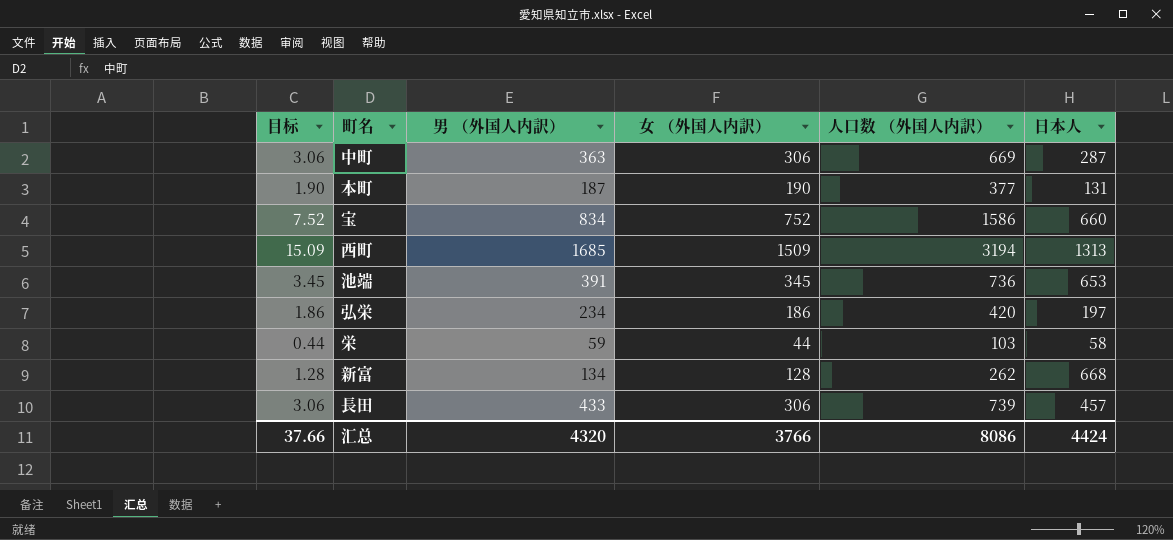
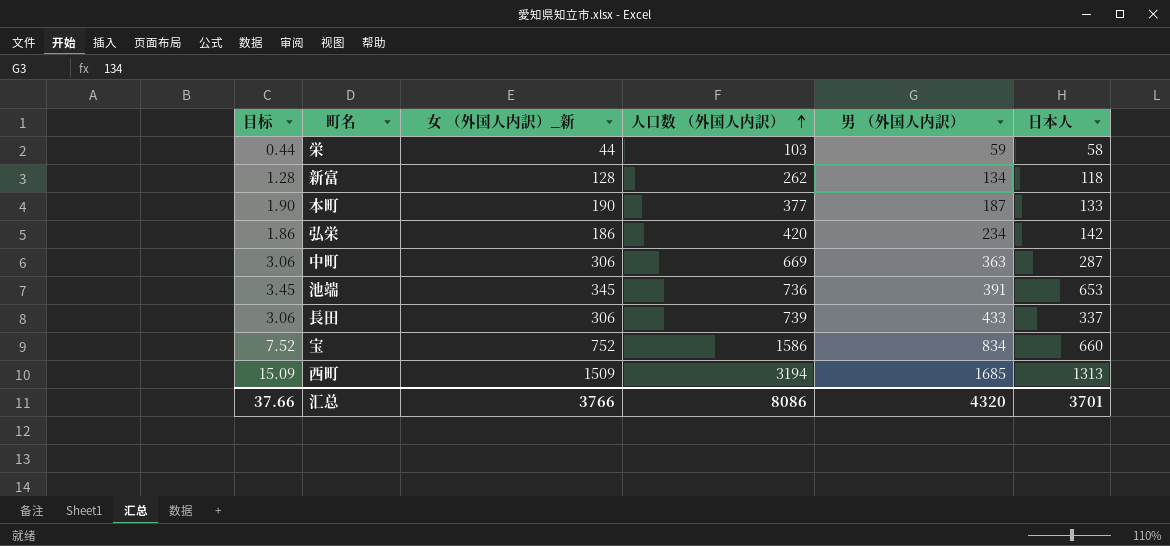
row order: none -> 人口数 （外国人内訳） ascending
column name: 女 （外国人内訳） -> 女 （外国人内訳）_新
column 男 （外国人内訳） | position: 3 -> 5
新富 | 日本人: 668 -> 118
本町 | 日本人: 131 -> 133
弘栄 | 日本人: 197 -> 142
長田 | 日本人: 457 -> 337
汇总 | 日本人: 4424 -> 3701

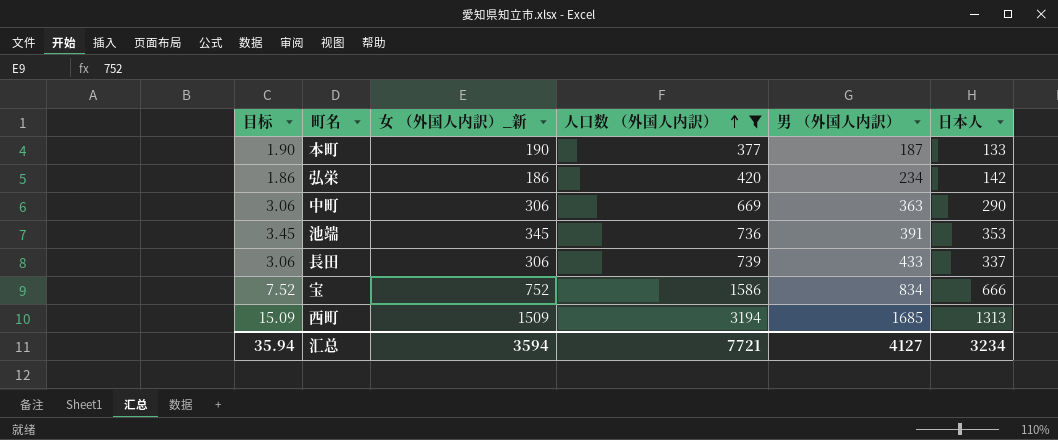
filter: none -> 人口数 （外国人内訳） >= 377
中町 | 日本人: 287 -> 290
池端 | 日本人: 653 -> 353
宝 | 日本人: 660 -> 666
汇总 | 目标: 37.66 -> 35.94
汇总 | 女 （外国人内訳）_新: 3766 -> 3594
汇总 | 人口数 （外国人内訳）: 8086 -> 7721
汇总 | 男 （外国人内訳）: 4320 -> 4127
汇总 | 日本人: 3701 -> 3234

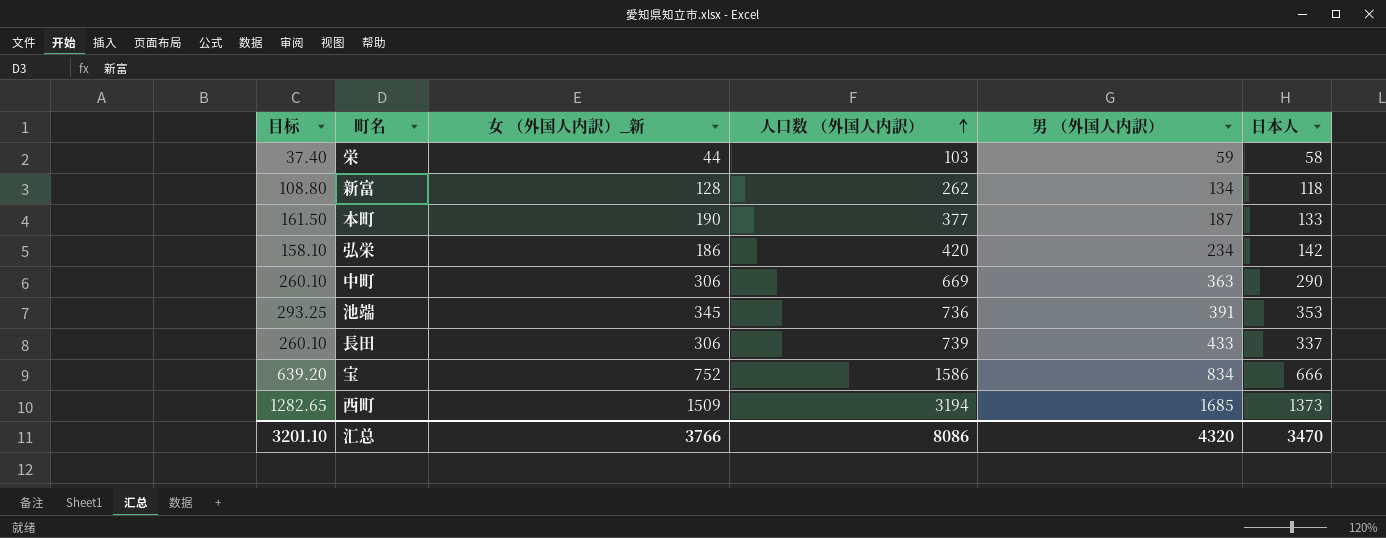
filter: 人口数 （外国人内訳） >= 377 -> none
column 目标 | formula: [女 （外国人内訳）_新] * 0.01 -> [女 （外国人内訳）_新] * 0.85
西町 | 日本人: 1313 -> 1373
汇总 | 目标: 35.94 -> 3201.10
汇总 | 女 （外国人内訳）_新: 3594 -> 3766
汇总 | 人口数 （外国人内訳）: 7721 -> 8086
汇总 | 男 （外国人内訳）: 4127 -> 4320
汇总 | 日本人: 3234 -> 3470

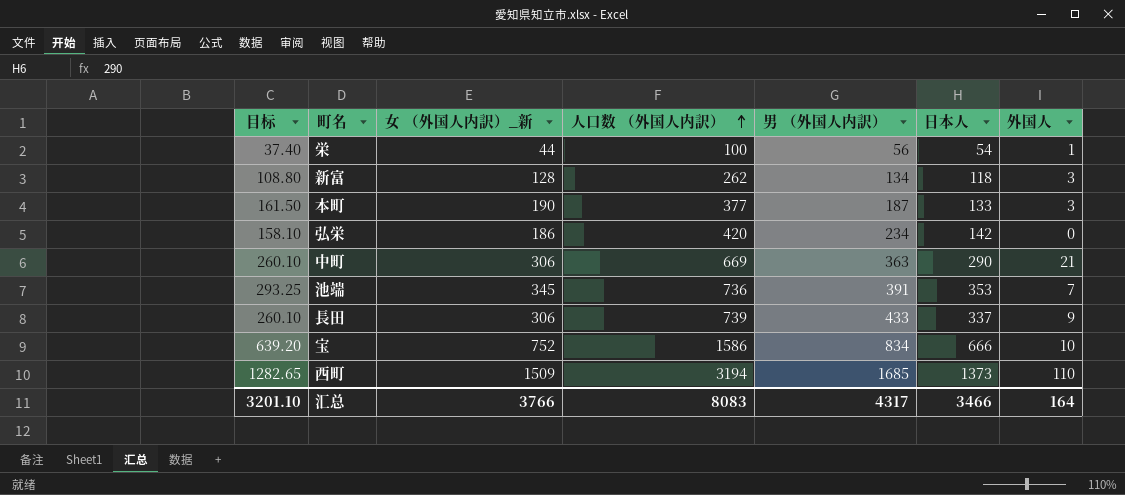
column 外国人 | position: none -> 7
栄 | 人口数 （外国人内訳）: 103 -> 100
栄 | 男 （外国人内訳）: 59 -> 56
栄 | 日本人: 58 -> 54
汇总 | 人口数 （外国人内訳）: 8086 -> 8083
汇总 | 男 （外国人内訳）: 4320 -> 4317
汇总 | 日本人: 3470 -> 3466

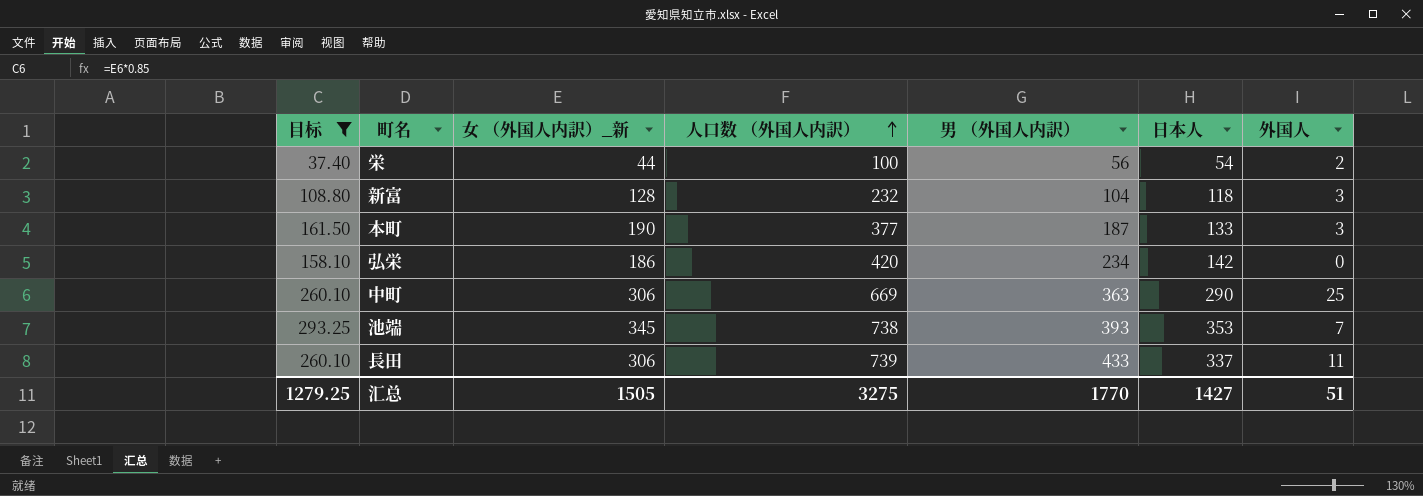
filter: none -> 目标 <= 293.25
栄 | 外国人: 1 -> 2
新富 | 人口数 （外国人内訳）: 262 -> 232
新富 | 男 （外国人内訳）: 134 -> 104
中町 | 外国人: 21 -> 25
池端 | 人口数 （外国人内訳）: 736 -> 738
池端 | 男 （外国人内訳）: 391 -> 393
長田 | 外国人: 9 -> 11
汇总 | 目标: 3201.10 -> 1279.25
汇总 | 女 （外国人内訳）_新: 3766 -> 1505
汇总 | 人口数 （外国人内訳）: 8083 -> 3275
汇总 | 男 （外国人内訳）: 4317 -> 1770
汇总 | 日本人: 3466 -> 1427
汇总 | 外国人: 164 -> 51

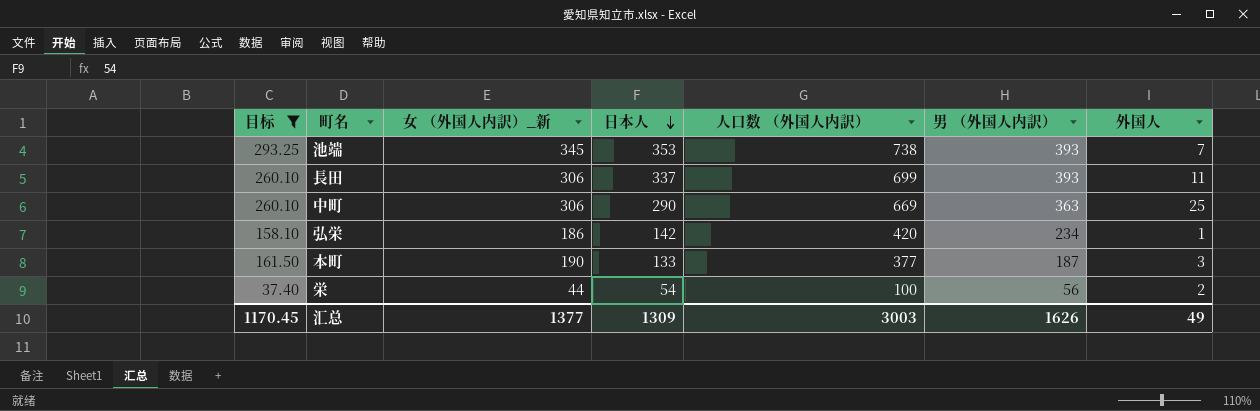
row order: 人口数 （外国人内訳） ascending -> 日本人 descending
column 日本人 | position: 6 -> 4
row 新富: 108.80 | 128 | 232 | 104 | 118 | 3 -> none
長田 | 人口数 （外国人内訳）: 739 -> 699
長田 | 男 （外国人内訳）: 433 -> 393
弘栄 | 外国人: 0 -> 1
汇总 | 目标: 1279.25 -> 1170.45
汇总 | 女 （外国人内訳）_新: 1505 -> 1377
汇总 | 日本人: 1427 -> 1309
汇总 | 人口数 （外国人内訳）: 3275 -> 3003
汇总 | 男 （外国人内訳）: 1770 -> 1626
汇总 | 外国人: 51 -> 49

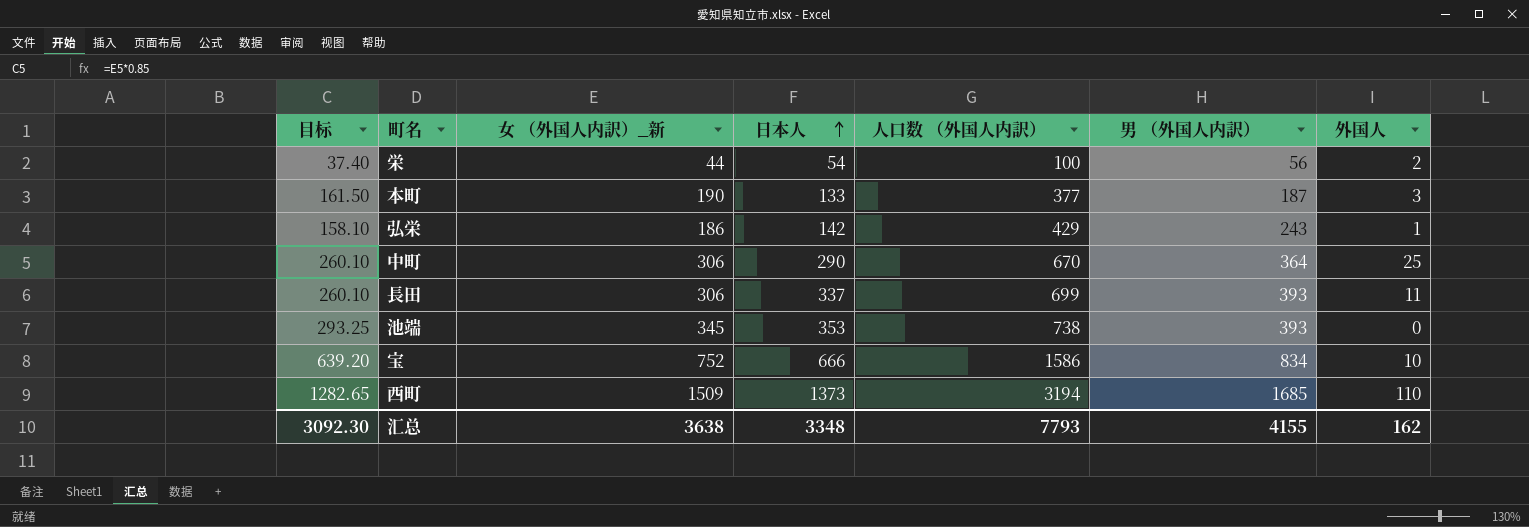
filter: 目标 <= 293.25 -> none
row order: 日本人 descending -> 日本人 ascending
弘栄 | 人口数 （外国人内訳）: 420 -> 429
弘栄 | 男 （外国人内訳）: 234 -> 243
中町 | 人口数 （外国人内訳）: 669 -> 670
中町 | 男 （外国人内訳）: 363 -> 364
池端 | 外国人: 7 -> 0
汇总 | 目标: 1170.45 -> 3092.30
汇总 | 女 （外国人内訳）_新: 1377 -> 3638
汇总 | 日本人: 1309 -> 3348
汇总 | 人口数 （外国人内訳）: 3003 -> 7793
汇总 | 男 （外国人内訳）: 1626 -> 4155
汇总 | 外国人: 49 -> 162

